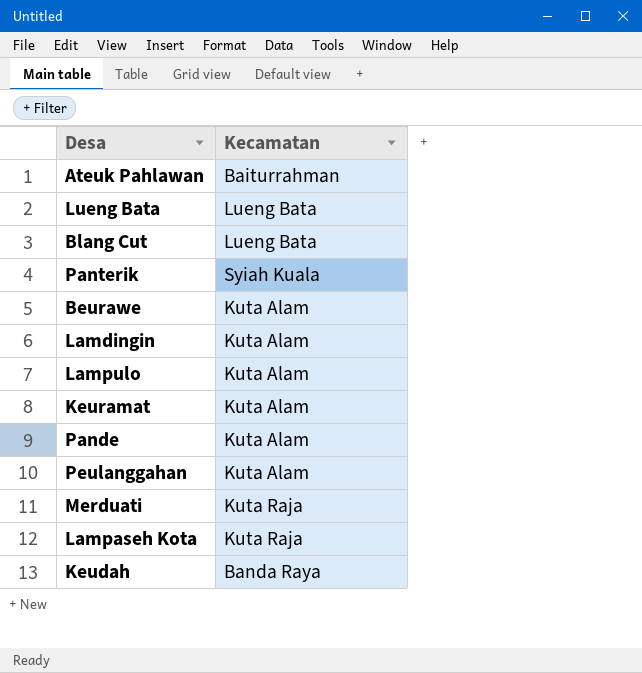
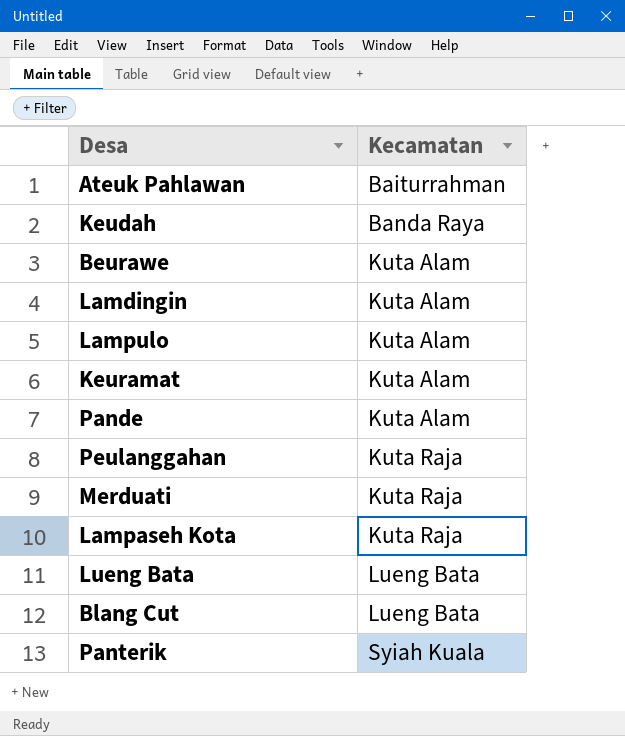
row order: none -> Kecamatan ascending
Peulanggahan | Kecamatan: Kuta Alam -> Kuta Raja

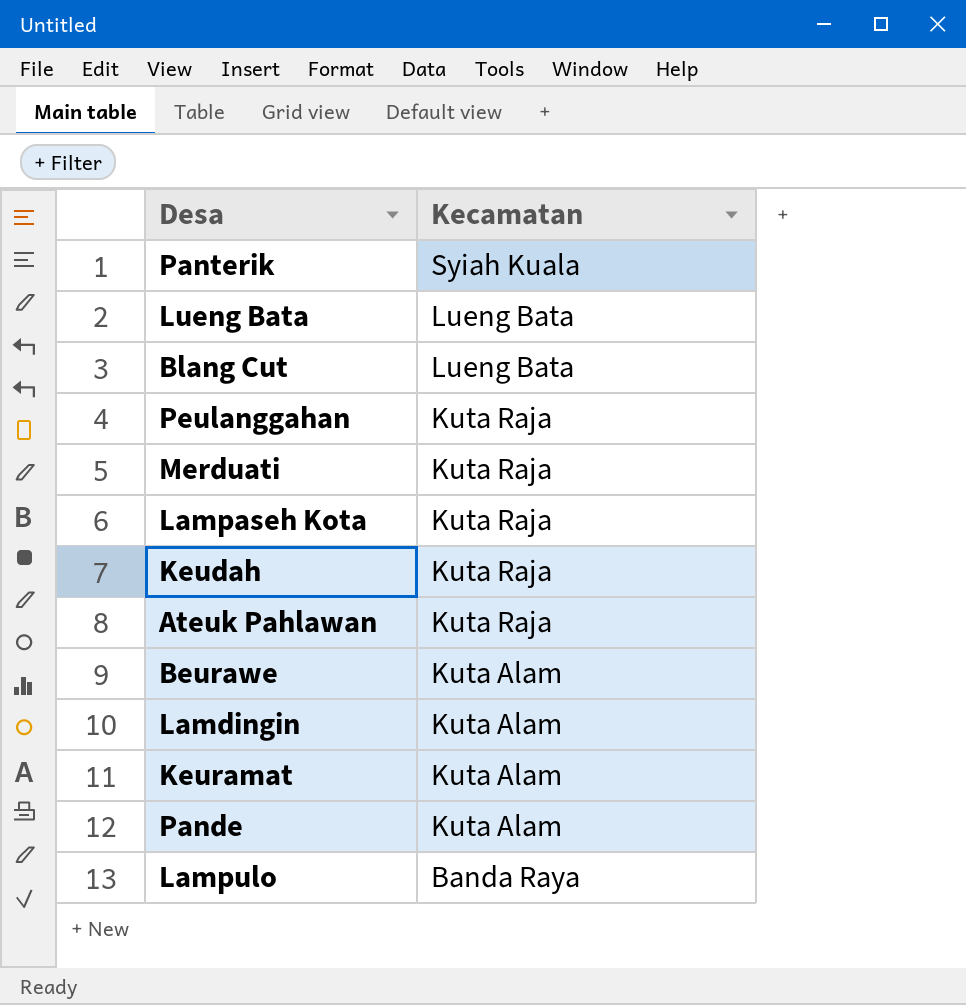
row order: Kecamatan ascending -> Kecamatan descending
Keudah | Kecamatan: Banda Raya -> Kuta Raja
Ateuk Pahlawan | Kecamatan: Baiturrahman -> Kuta Raja
Lampulo | Kecamatan: Kuta Alam -> Banda Raya

